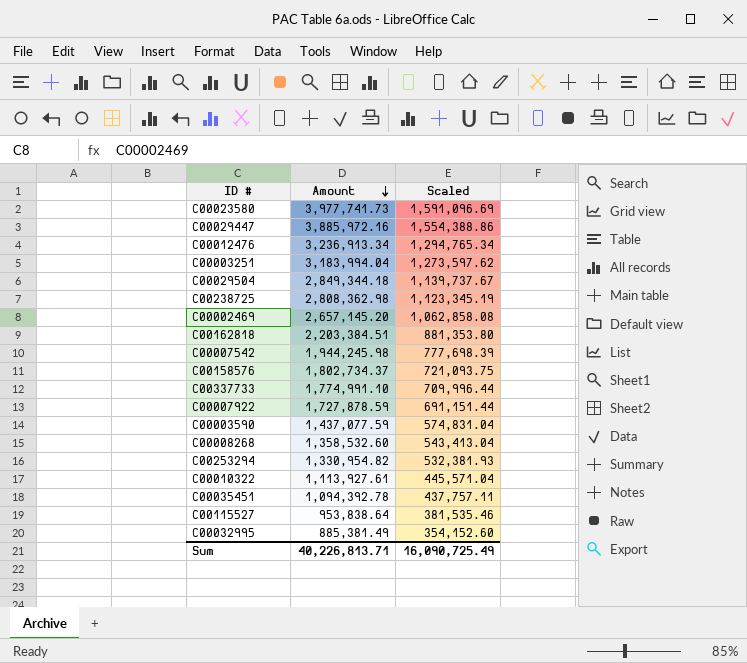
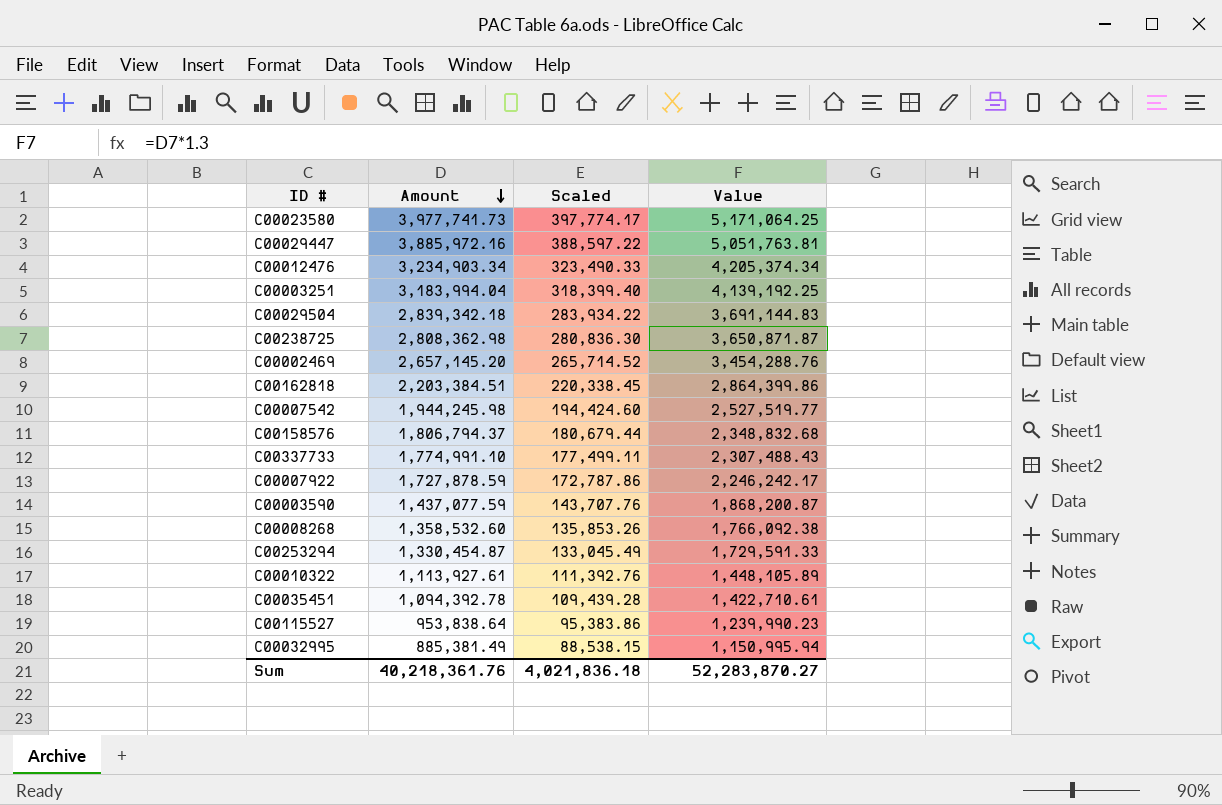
column Scaled | formula: [Amount] * 0.4 -> [Amount] * 0.1
column Value | formula: none -> [Amount] * 1.3
C00012476 | Amount: 3,236,913.34 -> 3,234,903.34
C00029504 | Amount: 2,849,344.18 -> 2,839,342.18
C00158576 | Amount: 1,802,734.37 -> 1,806,794.37
C00253294 | Amount: 1,330,954.82 -> 1,330,454.87
Sum | Amount: 40,226,813.71 -> 40,218,361.76
Sum | Scaled: 16,090,725.49 -> 4,021,836.18

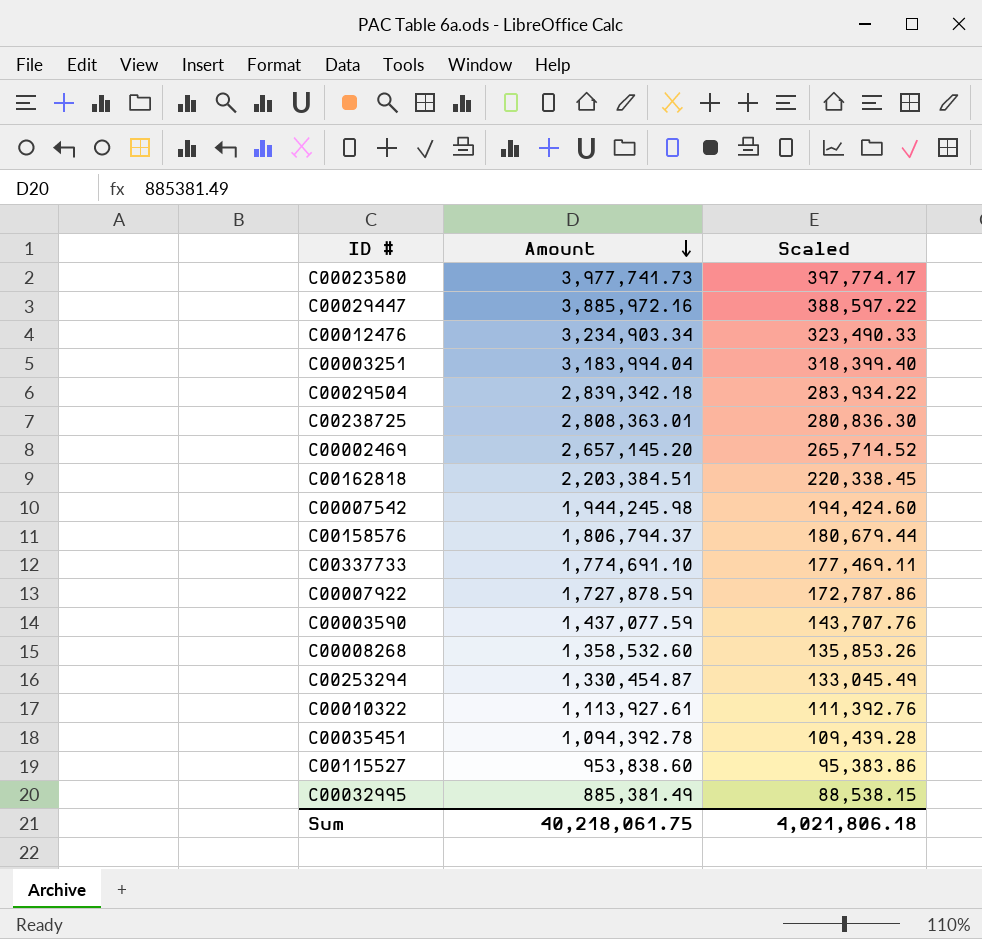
column Value | formula: [Amount] * 1.3 -> none
C00238725 | Amount: 2,808,362.98 -> 2,808,363.01
C00337733 | Amount: 1,774,991.10 -> 1,774,691.10
C00337733 | Scaled: 177,499.11 -> 177,469.11
C00115527 | Amount: 953,838.64 -> 953,838.60
Sum | Amount: 40,218,361.76 -> 40,218,061.75
Sum | Scaled: 4,021,836.18 -> 4,021,806.18

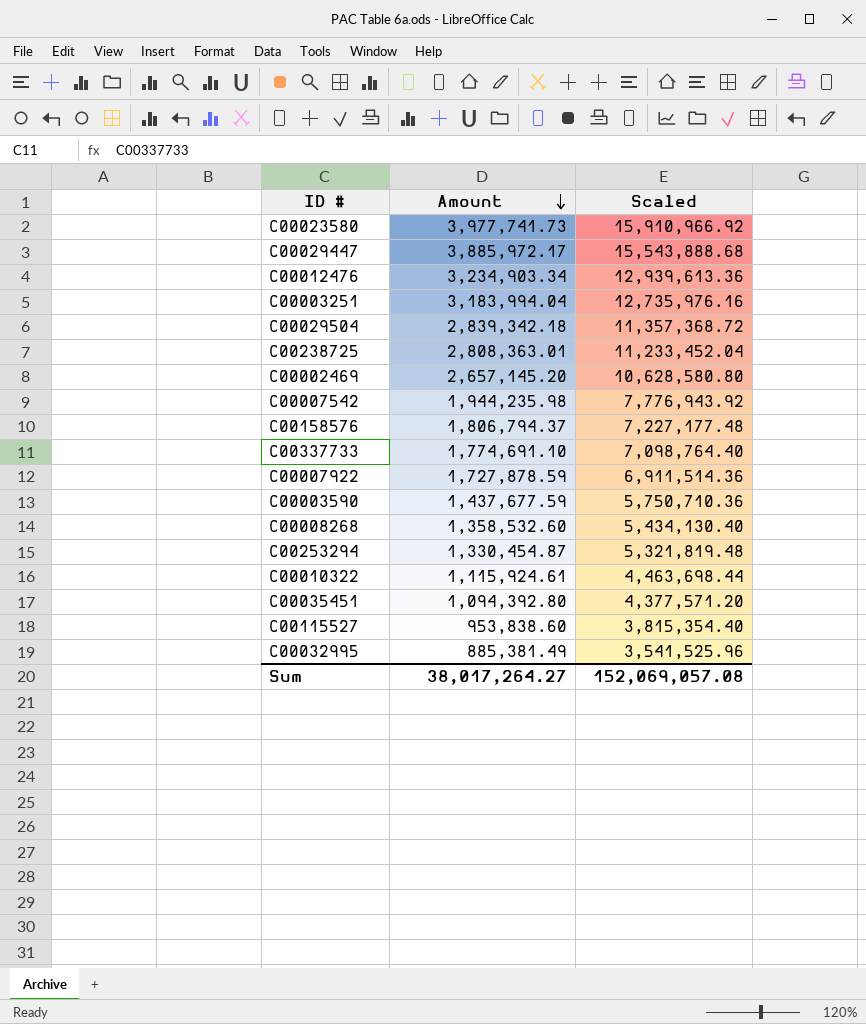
column Scaled | formula: [Amount] * 0.1 -> [Amount] * 4
row C00162818: 2,203,384.51 | 220,338.45 -> none
C00029447 | Amount: 3,885,972.16 -> 3,885,972.17
C00007542 | Amount: 1,944,245.98 -> 1,944,235.98
C00003590 | Amount: 1,437,077.59 -> 1,437,677.59
C00010322 | Amount: 1,113,927.61 -> 1,115,924.61
C00035451 | Amount: 1,094,392.78 -> 1,094,392.80
Sum | Amount: 40,218,061.75 -> 38,017,264.27
Sum | Scaled: 4,021,806.18 -> 152,069,057.08

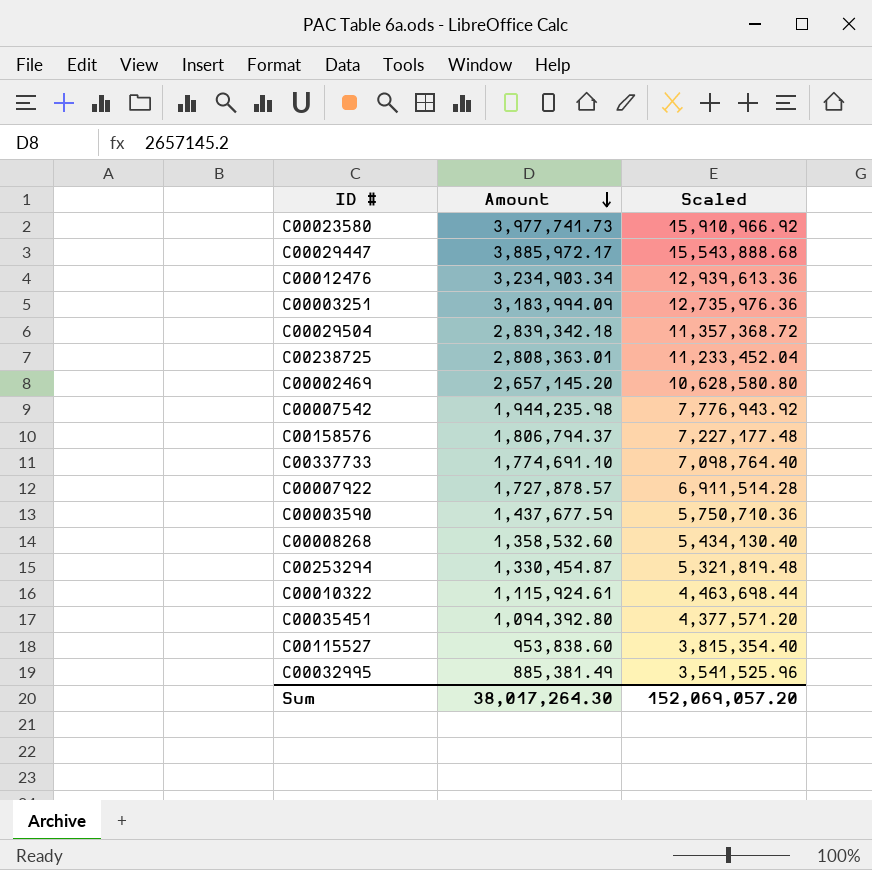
C00003251 | Amount: 3,183,994.04 -> 3,183,994.09
C00003251 | Scaled: 12,735,976.16 -> 12,735,976.36
C00007922 | Amount: 1,727,878.59 -> 1,727,878.57
C00007922 | Scaled: 6,911,514.36 -> 6,911,514.28
Sum | Amount: 38,017,264.27 -> 38,017,264.30
Sum | Scaled: 152,069,057.08 -> 152,069,057.20

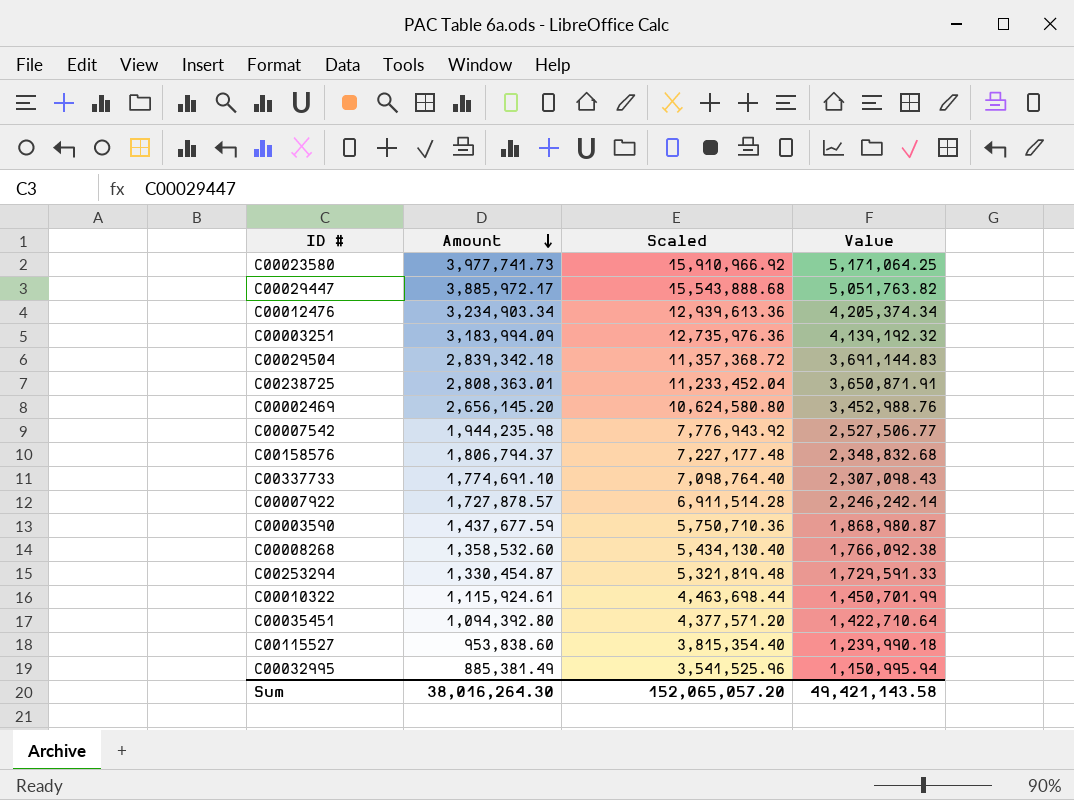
column Value | formula: none -> [Amount] * 1.3
C00002469 | Amount: 2,657,145.20 -> 2,656,145.20
C00002469 | Scaled: 10,628,580.80 -> 10,624,580.80
Sum | Amount: 38,017,264.30 -> 38,016,264.30
Sum | Scaled: 152,069,057.20 -> 152,065,057.20

